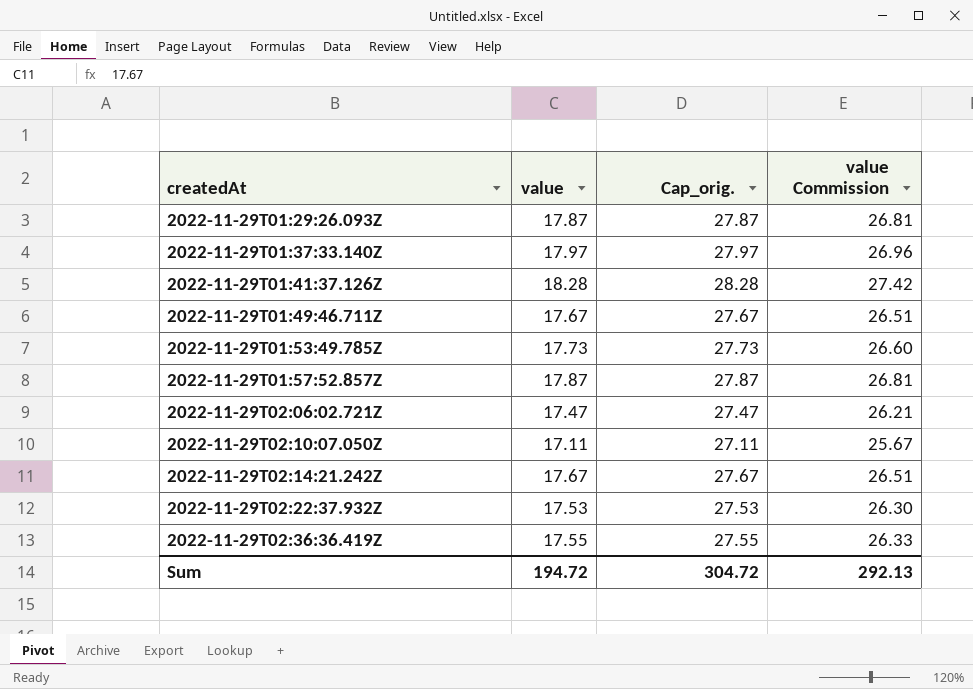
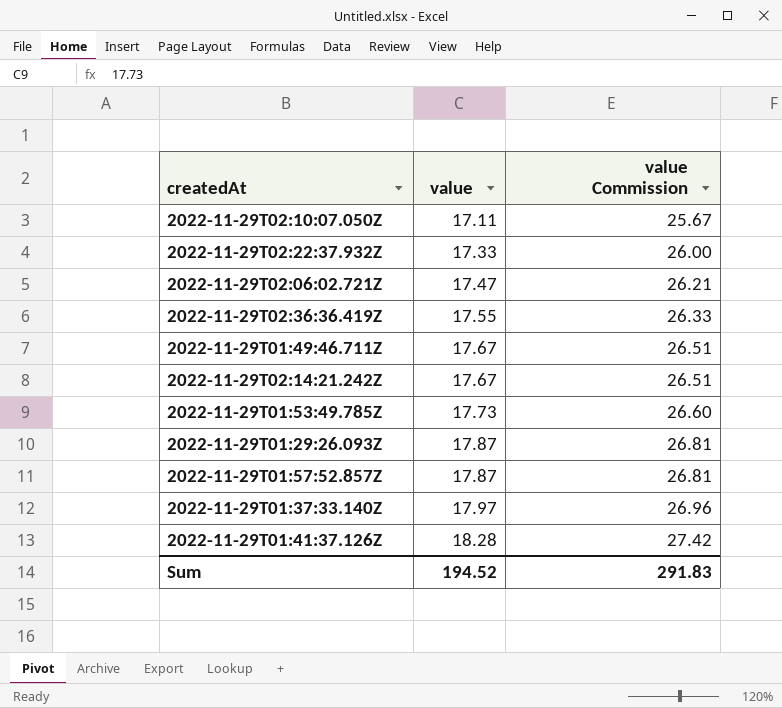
row order: createdAt ascending -> value ascending
column Cap_orig. | formula: [value] + 10 -> none
2022-11-29T02:22:37.932Z | value: 17.53 -> 17.33
2022-11-29T02:22:37.932Z | value Commission: 26.30 -> 26.00
Sum | value: 194.72 -> 194.52
Sum | value Commission: 292.13 -> 291.83

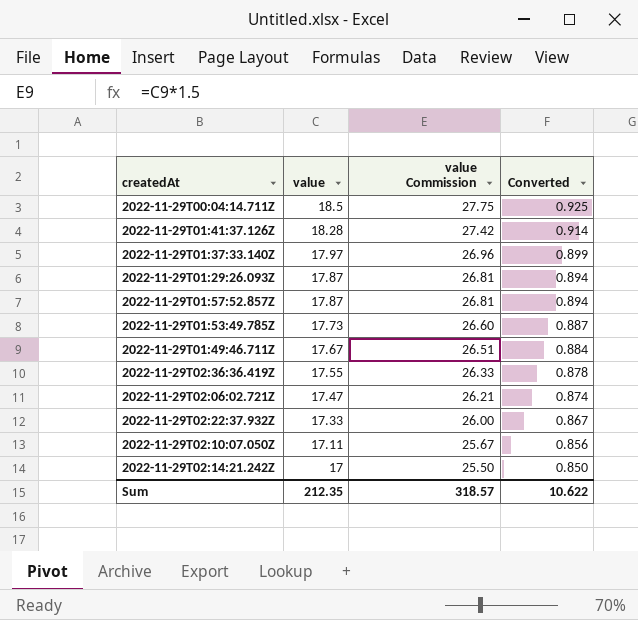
row order: value ascending -> value descending
column Converted | formula: none -> [value] * 0.05
row 2022-11-29T00:04:14.711Z: none -> 18.5 | 27.75 | 0.925
2022-11-29T02:14:21.242Z | value: 17.67 -> 17
2022-11-29T02:14:21.242Z | value Commission: 26.51 -> 25.50
Sum | value: 194.52 -> 212.35
Sum | value Commission: 291.83 -> 318.57

